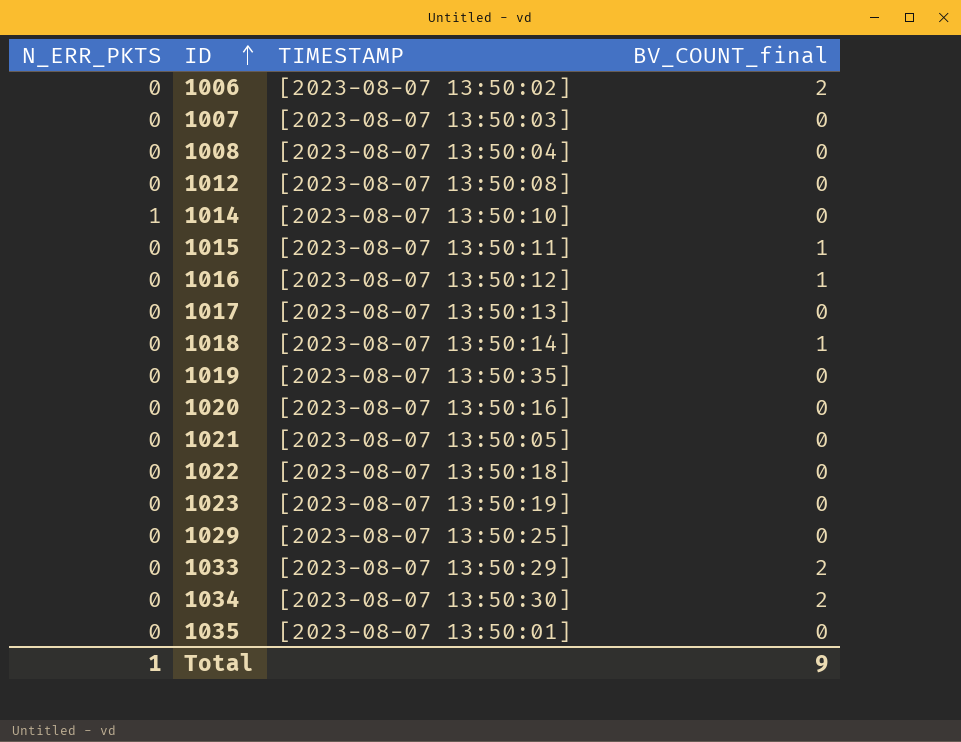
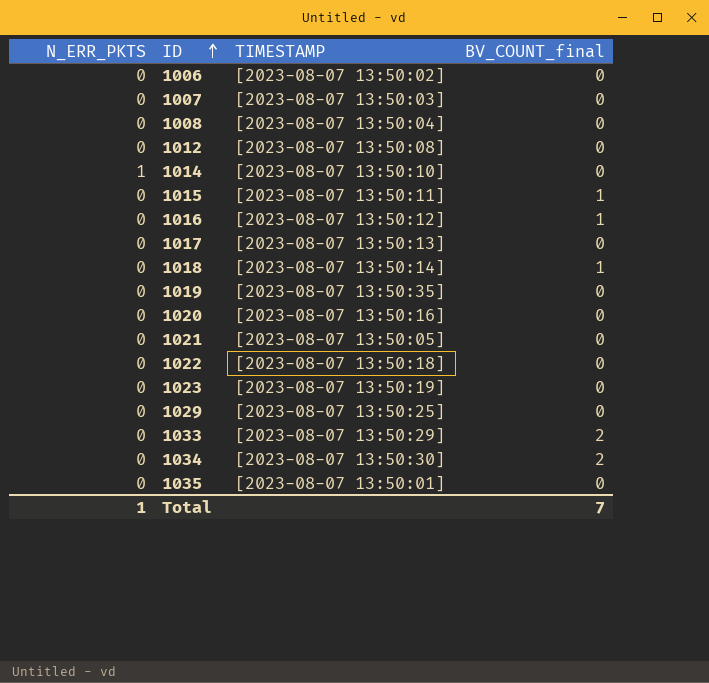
1006 | BV_COUNT_final: 2 -> 0
Total | BV_COUNT_final: 9 -> 7

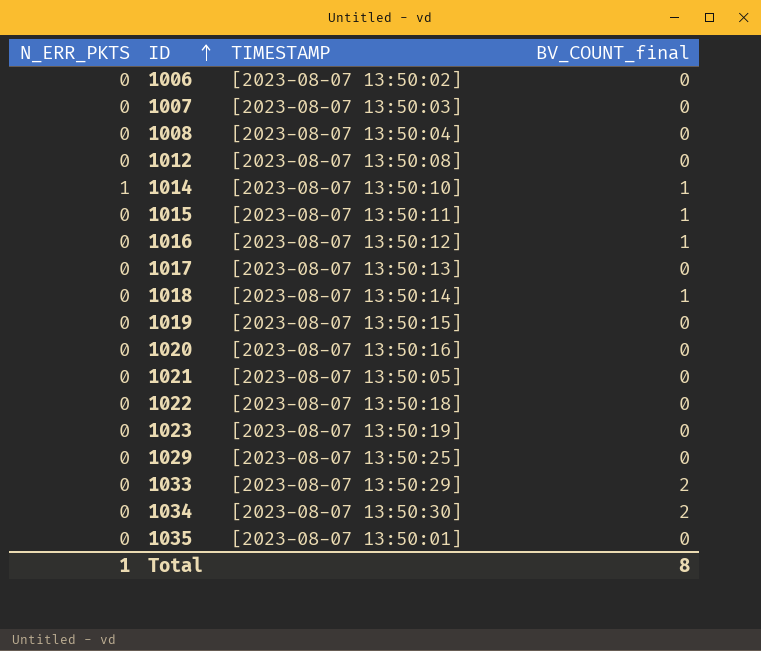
1014 | BV_COUNT_final: 0 -> 1
1019 | TIMESTAMP: [2023-08-07 13:50:35] -> [2023-08-07 13:50:15]
Total | BV_COUNT_final: 7 -> 8

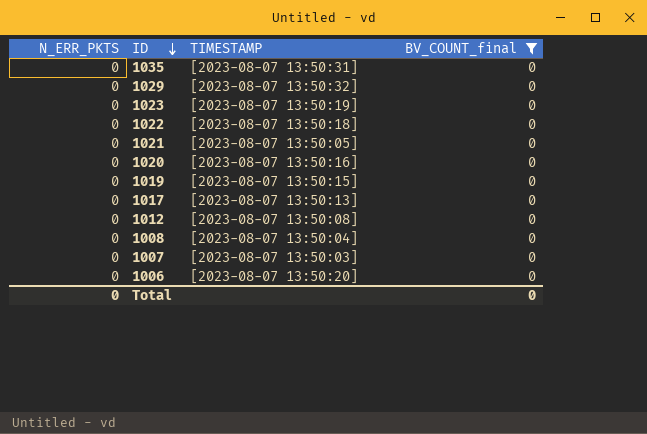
filter: none -> BV_COUNT_final = 0
row order: ID ascending -> ID descending
1035 | TIMESTAMP: [2023-08-07 13:50:01] -> [2023-08-07 13:50:31]
1029 | TIMESTAMP: [2023-08-07 13:50:25] -> [2023-08-07 13:50:32]
1006 | TIMESTAMP: [2023-08-07 13:50:02] -> [2023-08-07 13:50:20]
Total | N_ERR_PKTS: 1 -> 0
Total | BV_COUNT_final: 8 -> 0

